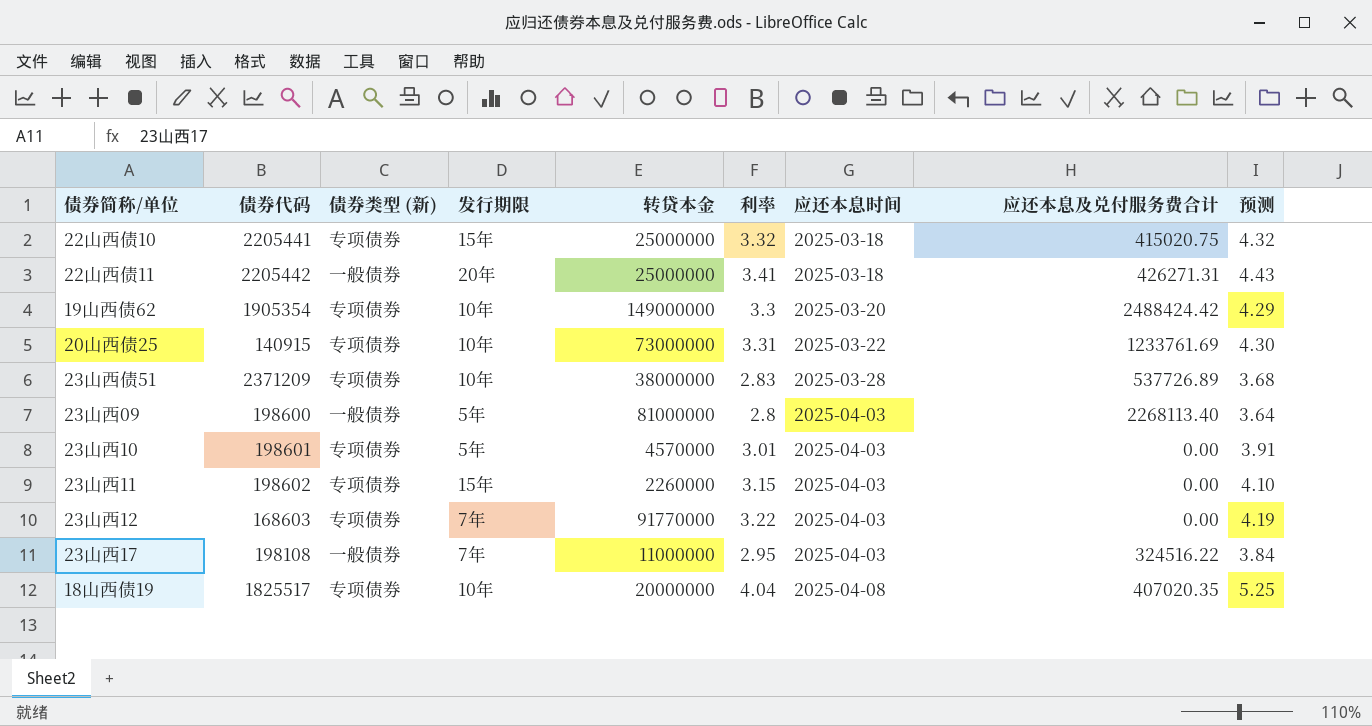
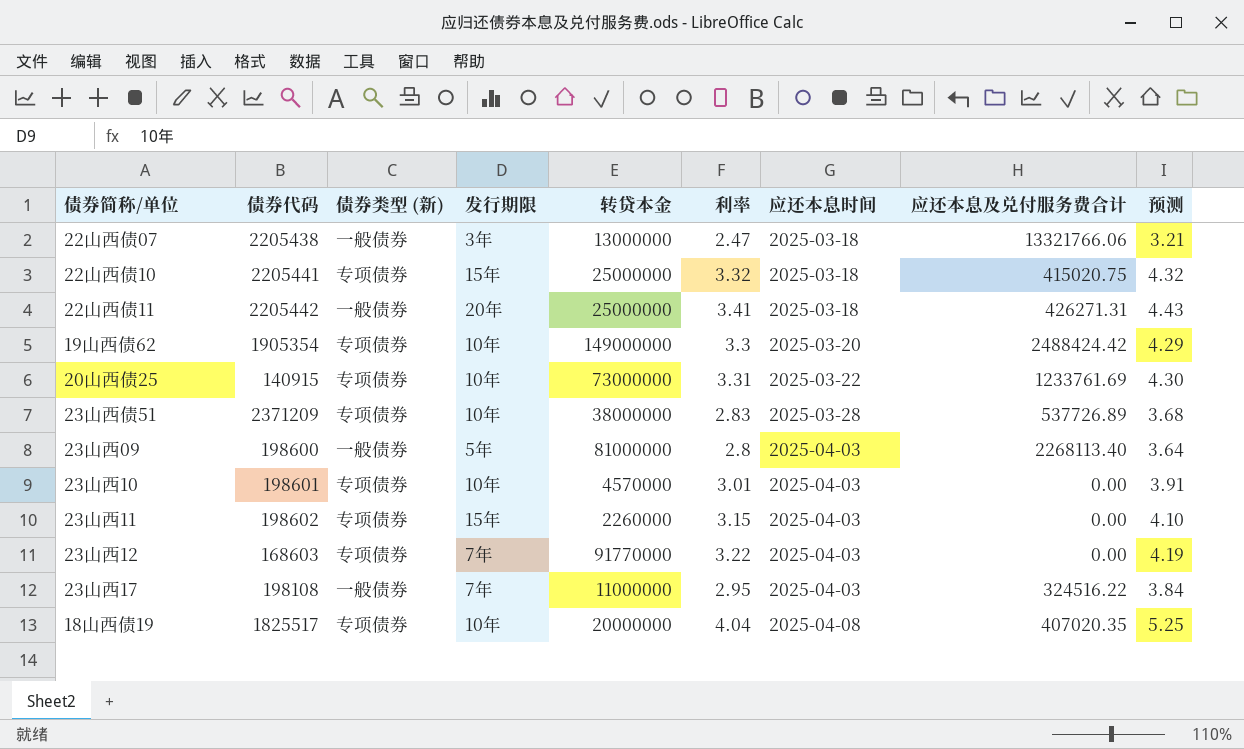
row 22山西债07: none -> 2205438 | 一般债券 | 3年 | 13000000 | 2.47 | 2025-03-18 | 13321766.06 | 3.21
23山西10 | 发行期限: 5年 -> 10年

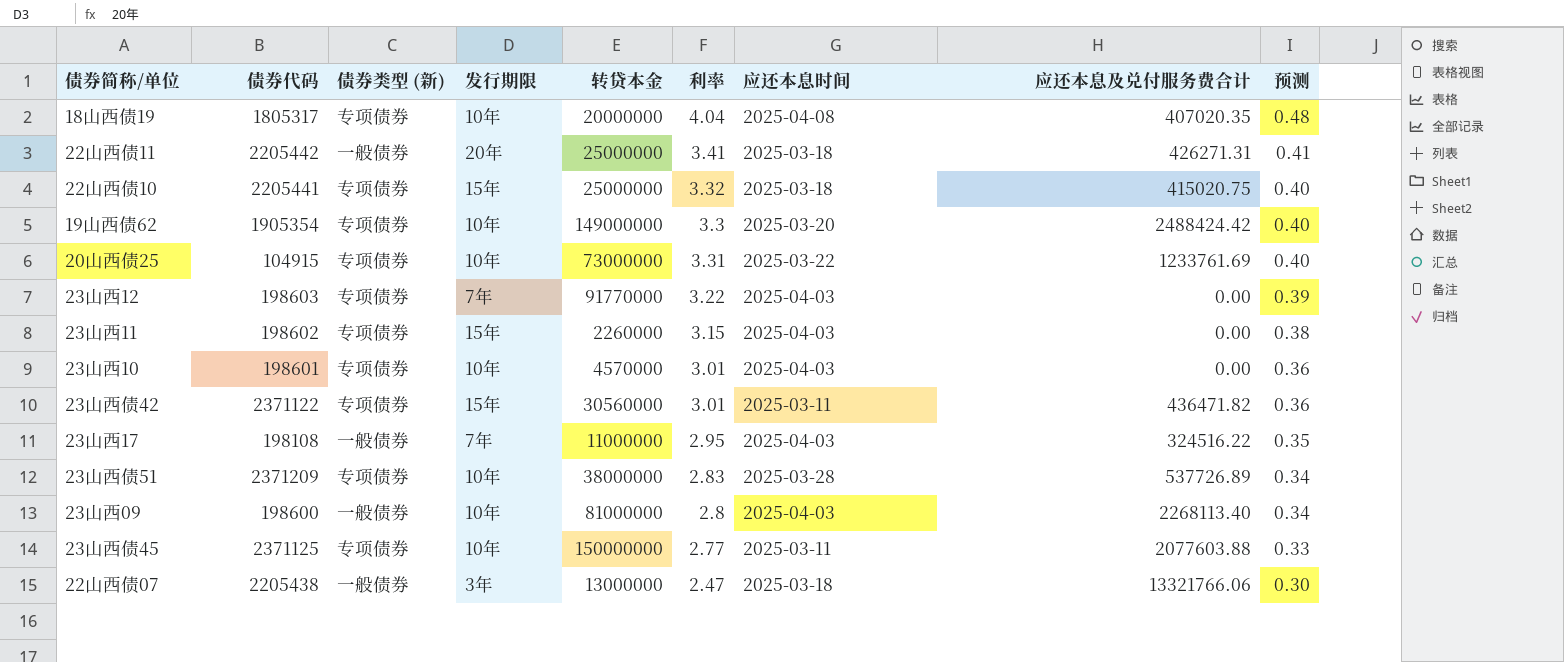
row order: 应还本息时间 ascending -> 预测 descending
column 预测 | formula: [利率] * 1.3 -> [利率] * 0.12
18山西债19 | 债券代码: 1825517 -> 1805317
20山西债25 | 债券代码: 140915 -> 104915
23山西12 | 债券代码: 168603 -> 198603
row 23山西债42: none -> 2371122 | 专项债券 | 15年 | 30560000 | 3.01 | 2025-03-11 | 436471.82 | 0.36
23山西09 | 发行期限: 5年 -> 10年
row 23山西债45: none -> 2371125 | 专项债券 | 10年 | 150000000 | 2.77 | 2025-03-11 | 2077603.88 | 0.33

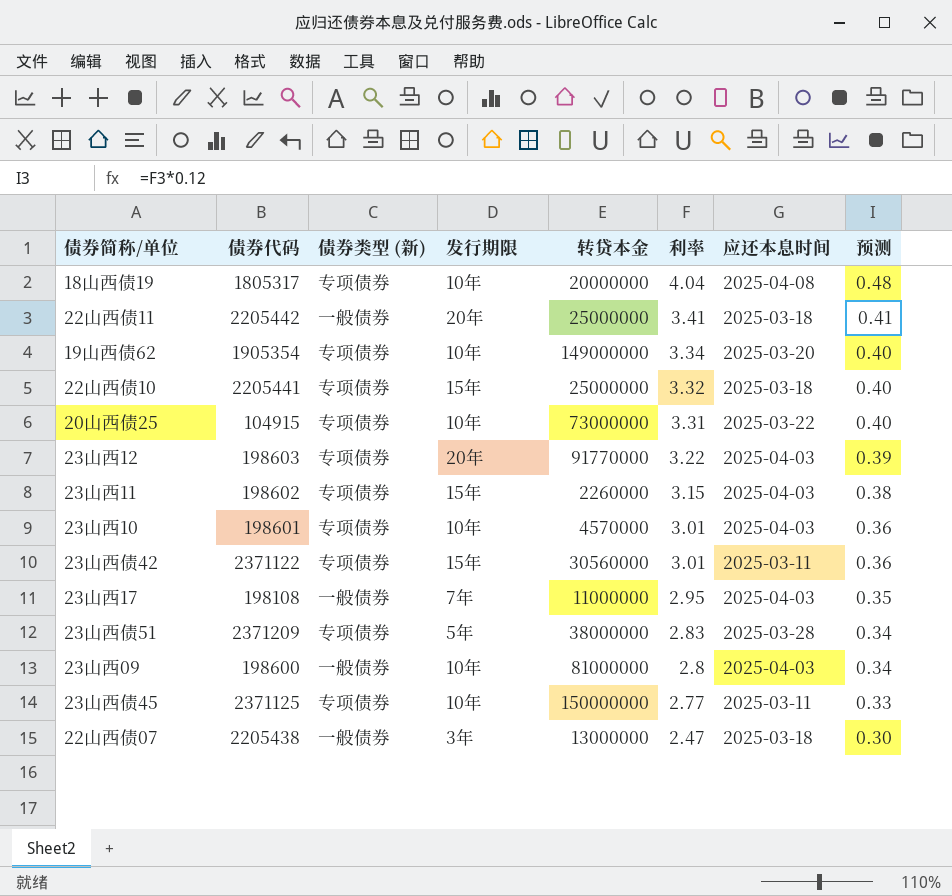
row order: 预测 descending -> 利率 descending
column 应还本息及兑付服务费合计 | position: 8 -> none
19山西债62 | 利率: 3.3 -> 3.34
23山西12 | 发行期限: 7年 -> 20年
23山西债51 | 发行期限: 10年 -> 5年

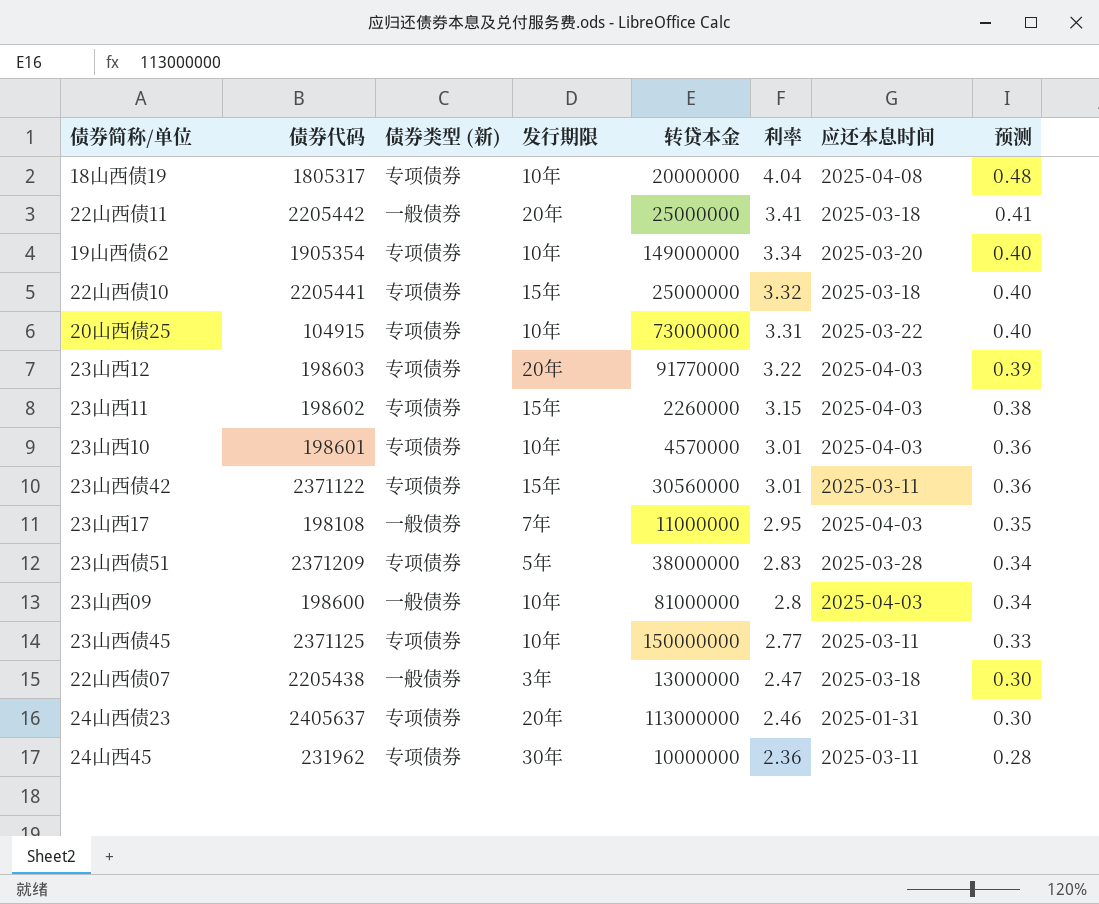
row 24山西债23: none -> 2405637 | 专项债券 | 20年 | 113000000 | 2.46 | 2025-01-31 | 0.30
row 24山西45: none -> 231962 | 专项债券 | 30年 | 10000000 | 2.36 | 2025-03-11 | 0.28

